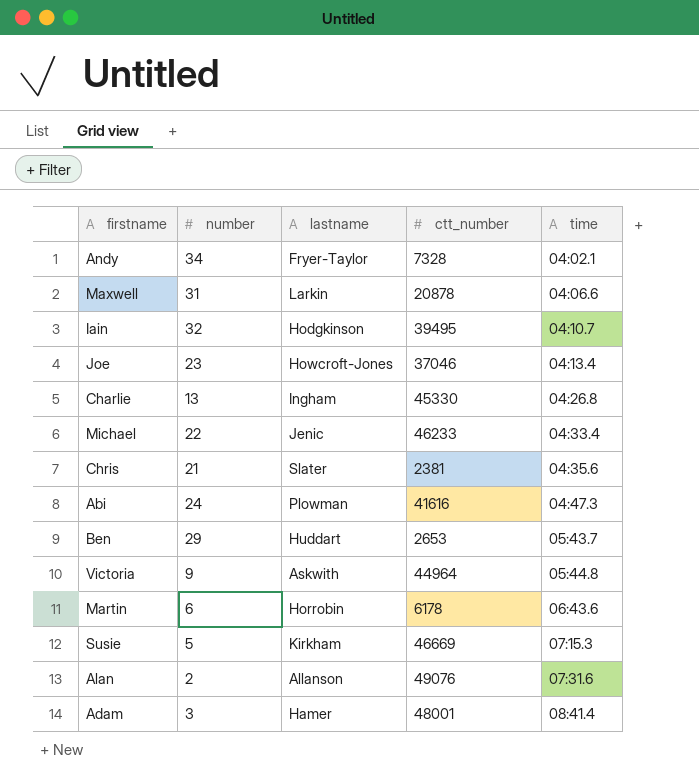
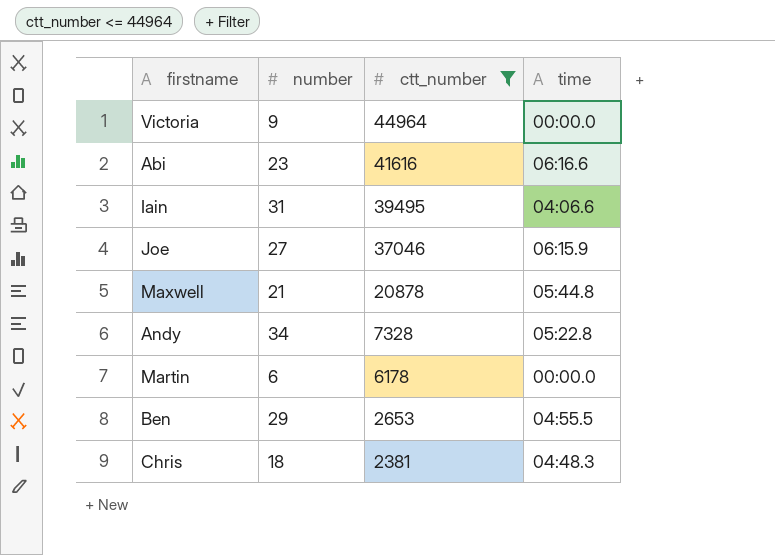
filter: none -> ctt_number <= 44964
row order: time ascending -> ctt_number descending
column lastname | position: 3 -> none
Victoria | time: 05:44.8 -> 00:00.0
Abi | number: 24 -> 23
Abi | time: 04:47.3 -> 06:16.6
Iain | number: 32 -> 31
Iain | time: 04:10.7 -> 04:06.6
Joe | number: 23 -> 27
Joe | time: 04:13.4 -> 06:15.9
Maxwell | number: 31 -> 21
Maxwell | time: 04:06.6 -> 05:44.8
Andy | time: 04:02.1 -> 05:22.8
Martin | time: 06:43.6 -> 00:00.0
Ben | time: 05:43.7 -> 04:55.5
Chris | number: 21 -> 18
Chris | time: 04:35.6 -> 04:48.3

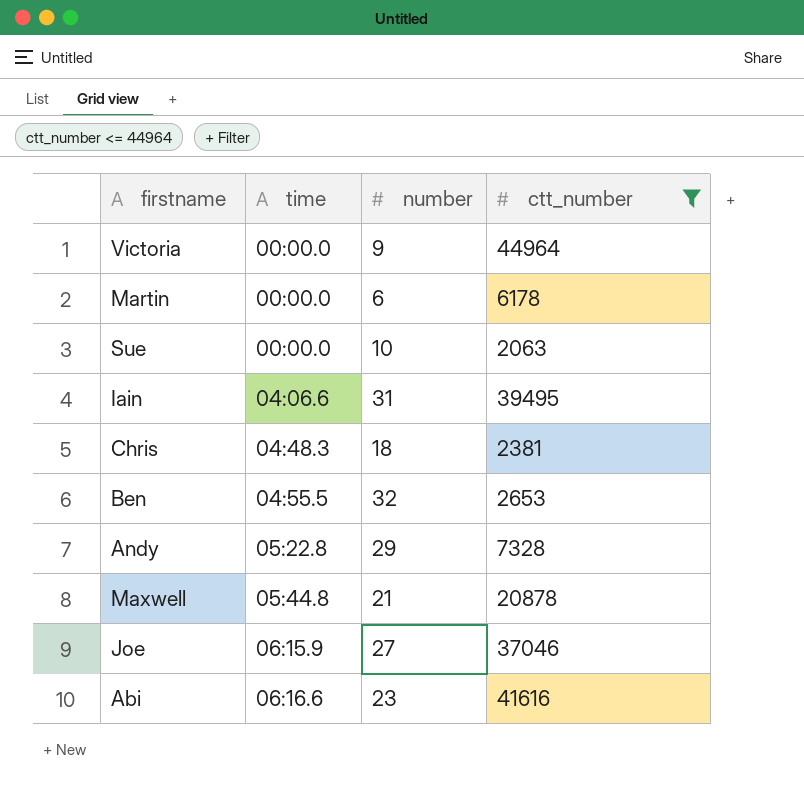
row order: ctt_number descending -> time ascending
column time | position: 4 -> 2
row Sue: none -> 00:00.0 | 10 | 2063
Ben | number: 29 -> 32
Andy | number: 34 -> 29

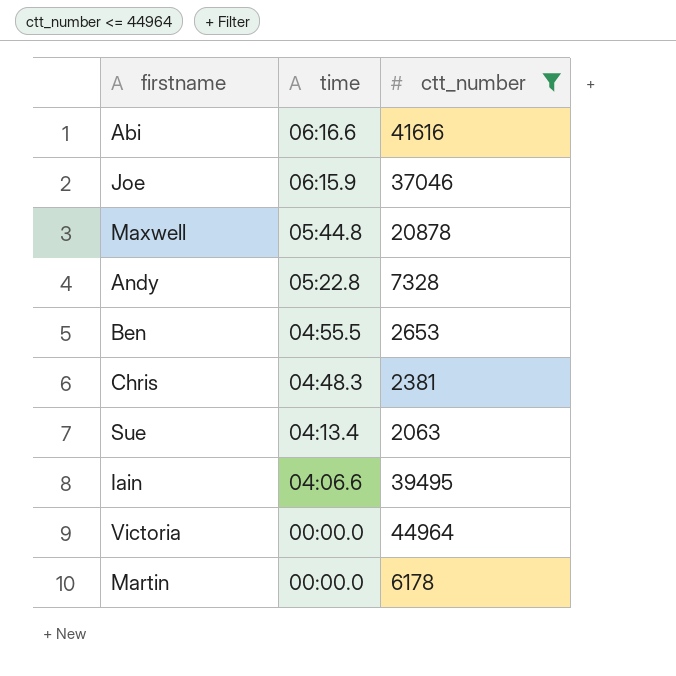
row order: time ascending -> time descending
column number | position: 3 -> none
Sue | time: 00:00.0 -> 04:13.4

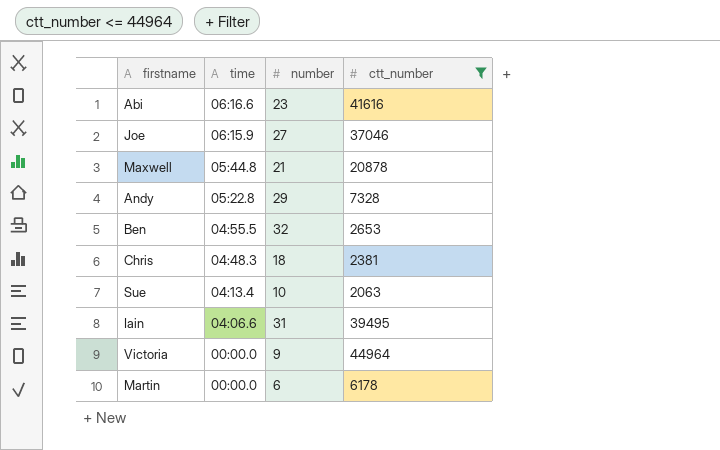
column number | position: none -> 3

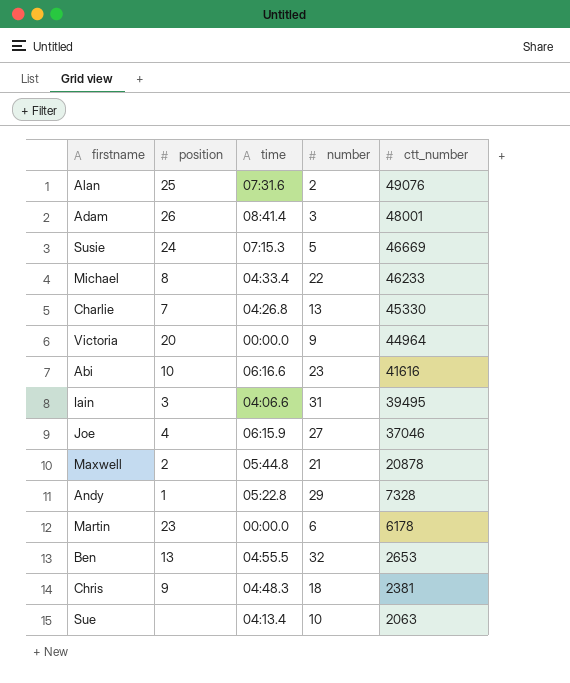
filter: ctt_number <= 44964 -> none
row order: time descending -> ctt_number descending
column position | position: none -> 2

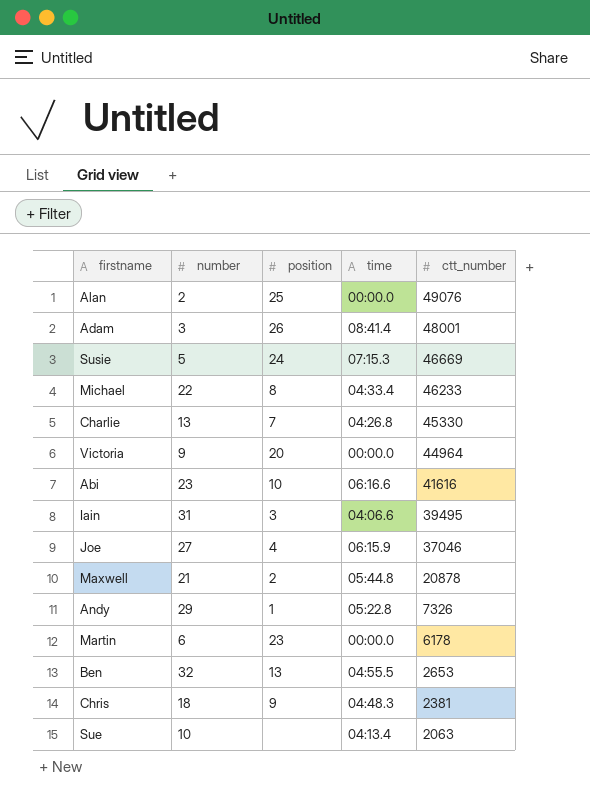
column number | position: 4 -> 2
Alan | time: 07:31.6 -> 00:00.0
Andy | ctt_number: 7328 -> 7326

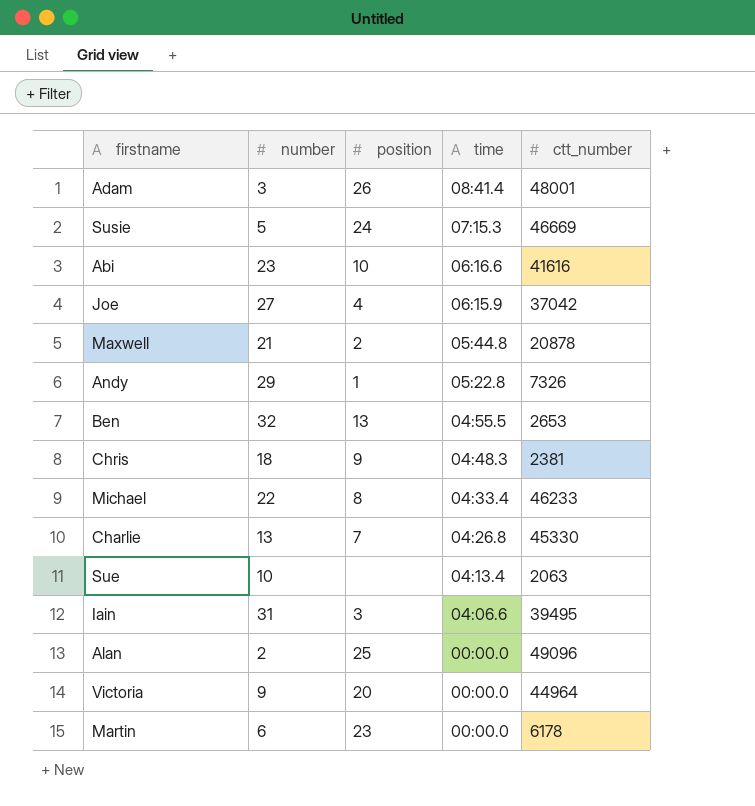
row order: ctt_number descending -> time descending
Joe | ctt_number: 37046 -> 37042
Alan | ctt_number: 49076 -> 49096

